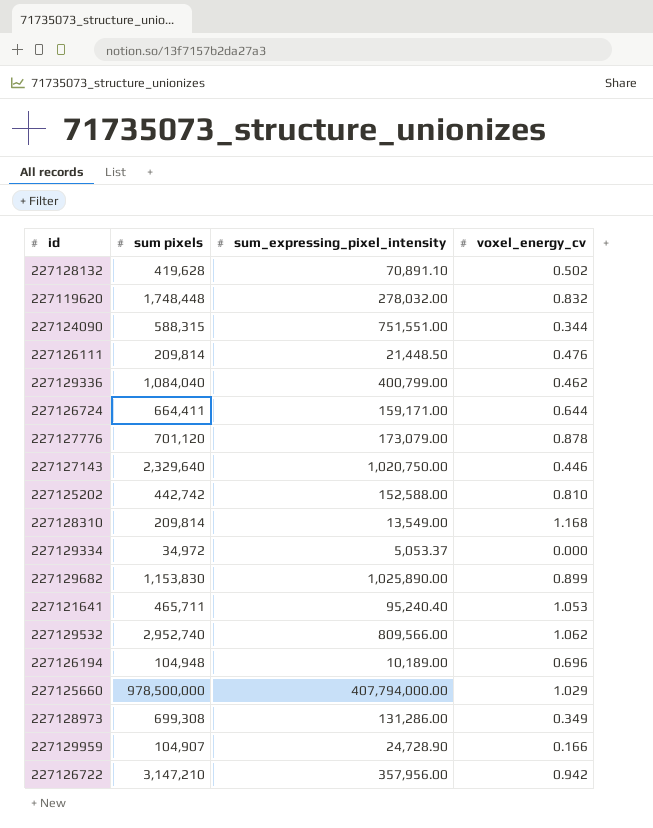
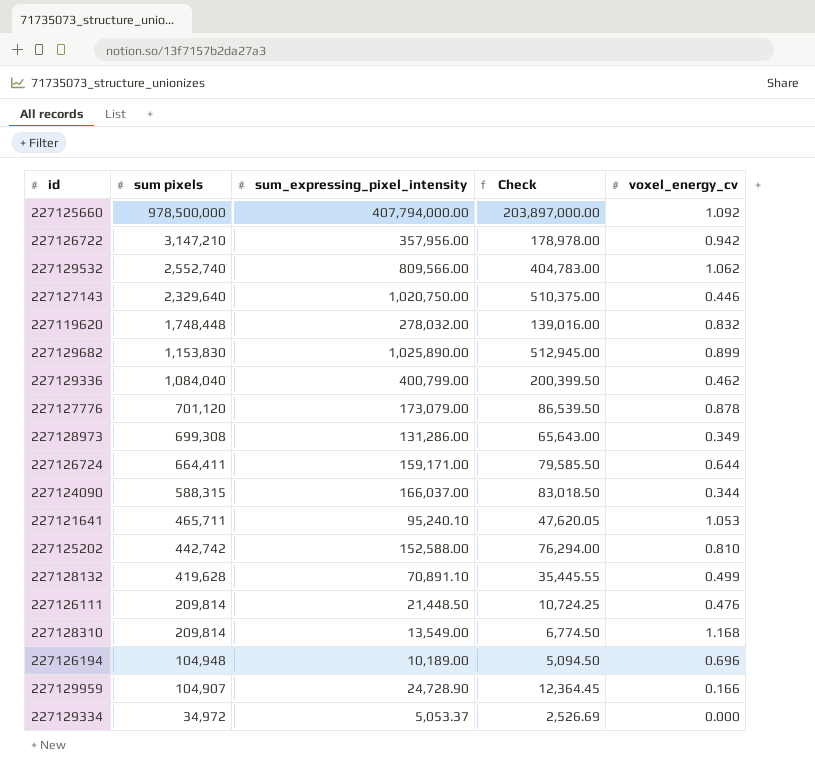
row order: none -> sum pixels descending
column Check | formula: none -> [sum_expressing_pixel_intensity] * 0.5
227125660 | voxel_energy_cv: 1.029 -> 1.092
227129532 | sum pixels: 2,952,740 -> 2,552,740
227124090 | sum_expressing_pixel_intensity: 751,551.00 -> 166,037.00
227121641 | sum_expressing_pixel_intensity: 95,240.40 -> 95,240.10
227128132 | voxel_energy_cv: 0.502 -> 0.499

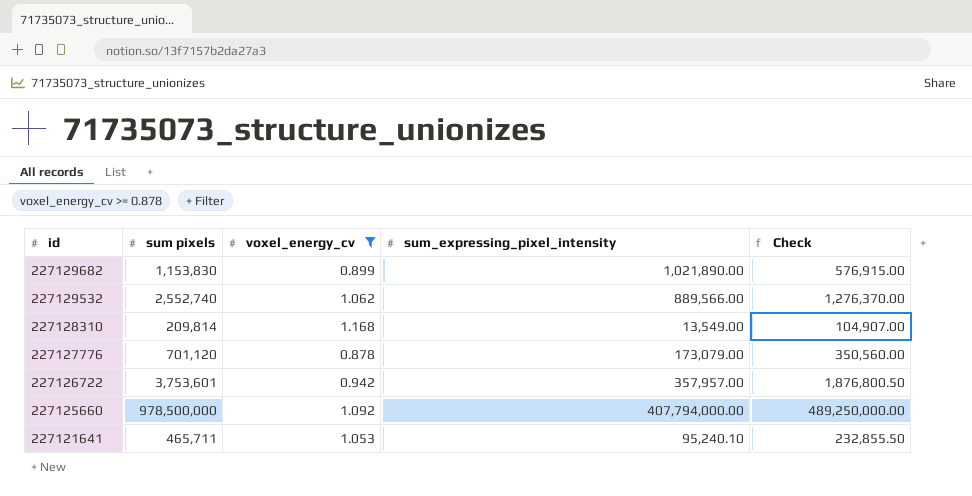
filter: none -> voxel_energy_cv >= 0.878
row order: sum pixels descending -> id descending
column voxel_energy_cv | position: 5 -> 3
column Check | formula: [sum_expressing_pixel_intensity] * 0.5 -> [sum pixels] * 0.5
227129682 | sum_expressing_pixel_intensity: 1,025,890.00 -> 1,021,890.00
227129532 | sum_expressing_pixel_intensity: 809,566.00 -> 889,566.00
227126722 | sum pixels: 3,147,210 -> 3,753,601
227126722 | sum_expressing_pixel_intensity: 357,956.00 -> 357,957.00

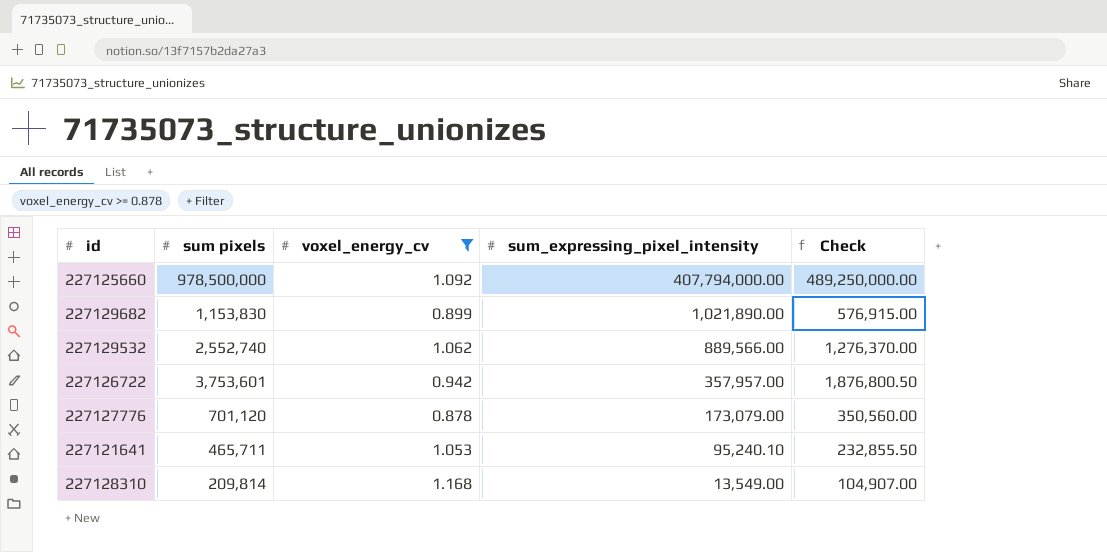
row order: id descending -> sum_expressing_pixel_intensity descending

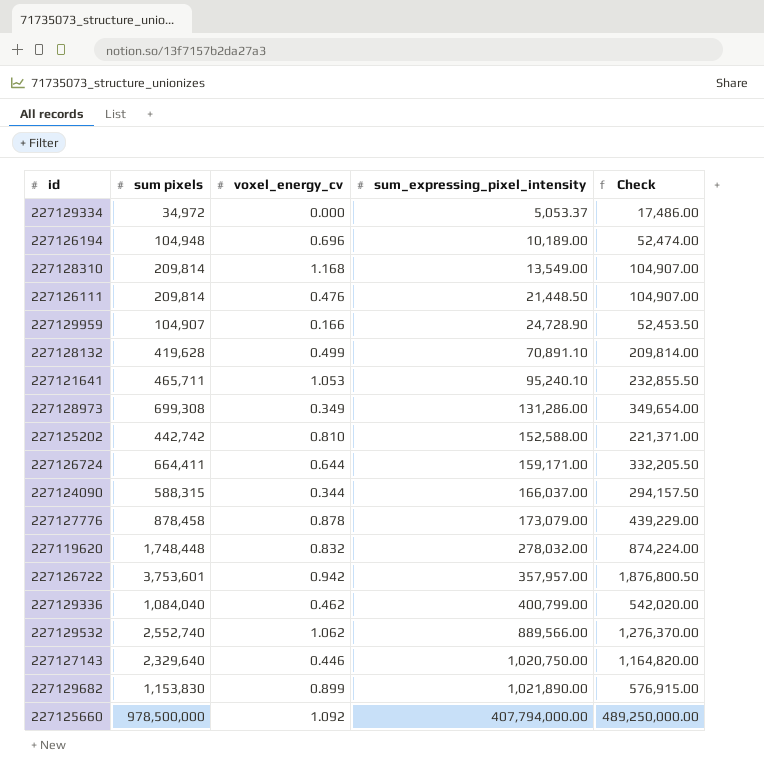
filter: voxel_energy_cv >= 0.878 -> none
row order: sum_expressing_pixel_intensity descending -> sum_expressing_pixel_intensity ascending
227127776 | sum pixels: 701,120 -> 878,458
227127776 | Check: 350,560.00 -> 439,229.00

